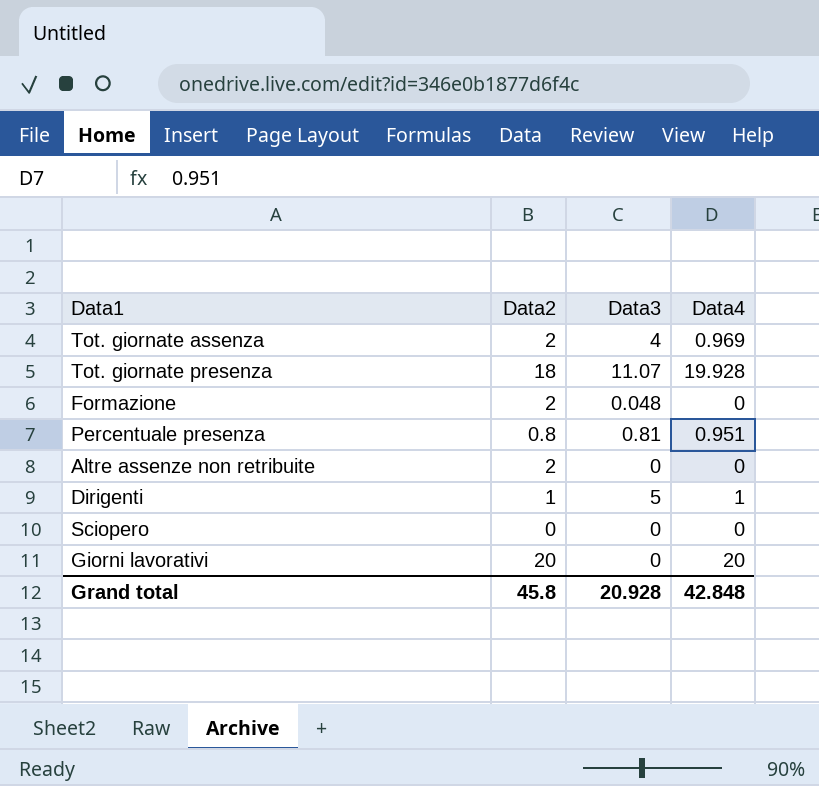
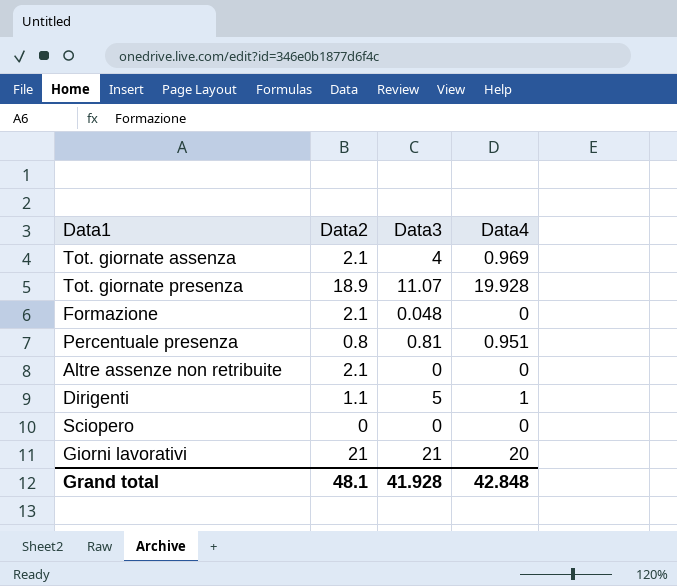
Tot. giornate assenza | Data2: 2 -> 2.1
Tot. giornate presenza | Data2: 18 -> 18.9
Formazione | Data2: 2 -> 2.1
Altre assenze non retribuite | Data2: 2 -> 2.1
Dirigenti | Data2: 1 -> 1.1
Giorni lavorativi | Data2: 20 -> 21
Giorni lavorativi | Data3: 0 -> 21
Grand total | Data2: 45.8 -> 48.1
Grand total | Data3: 20.928 -> 41.928

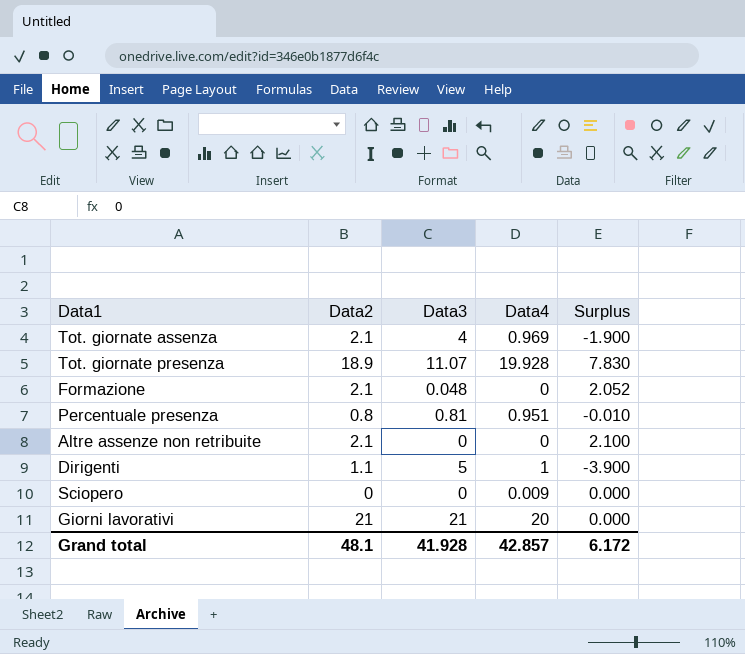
column Surplus | formula: none -> [Data2] - [Data3]
Sciopero | Data4: 0 -> 0.009
Grand total | Data4: 42.848 -> 42.857

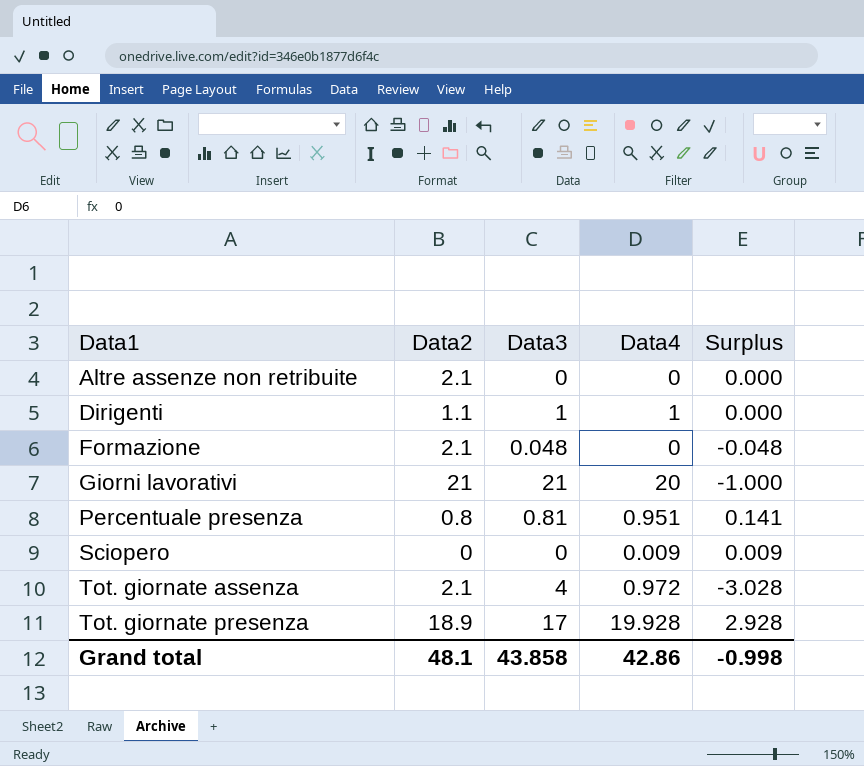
row order: none -> Data1 ascending
column Surplus | formula: [Data2] - [Data3] -> [Data4] - [Data3]
Dirigenti | Data3: 5 -> 1
Tot. giornate assenza | Data4: 0.969 -> 0.972
Tot. giornate presenza | Data3: 11.07 -> 17
Grand total | Data3: 41.928 -> 43.858
Grand total | Data4: 42.857 -> 42.86
Grand total | Surplus: 6.172 -> -0.998

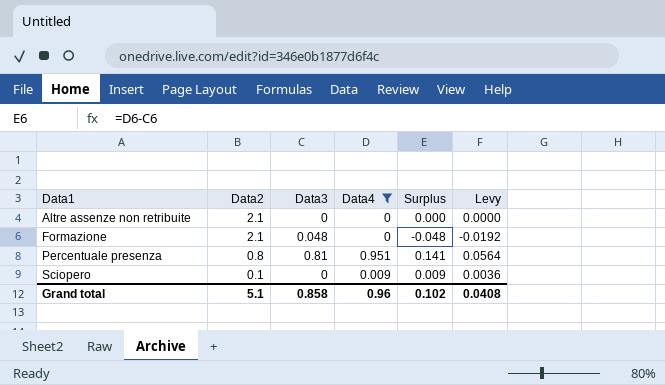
filter: none -> Data4 <= 0.951
column Levy | formula: none -> [Surplus] * 0.4
Sciopero | Data2: 0 -> 0.1
Grand total | Data2: 48.1 -> 5.1
Grand total | Data3: 43.858 -> 0.858
Grand total | Data4: 42.86 -> 0.96
Grand total | Surplus: -0.998 -> 0.102

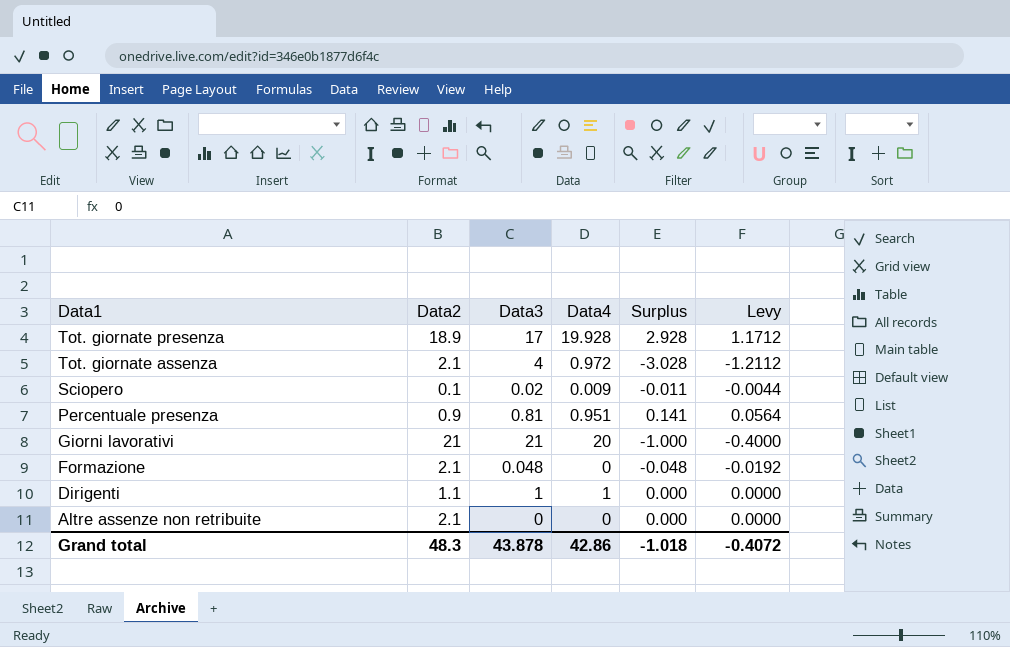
filter: Data4 <= 0.951 -> none
row order: Data1 ascending -> Data1 descending
Sciopero | Data3: 0 -> 0.02
Sciopero | Surplus: 0.009 -> -0.011
Sciopero | Levy: 0.0036 -> -0.0044
Percentuale presenza | Data2: 0.8 -> 0.9
Grand total | Data2: 5.1 -> 48.3
Grand total | Data3: 0.858 -> 43.878
Grand total | Data4: 0.96 -> 42.86
Grand total | Surplus: 0.102 -> -1.018
Grand total | Levy: 0.0408 -> -0.4072

